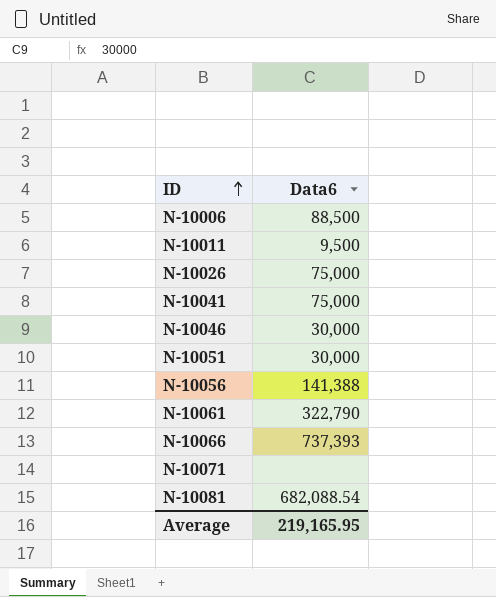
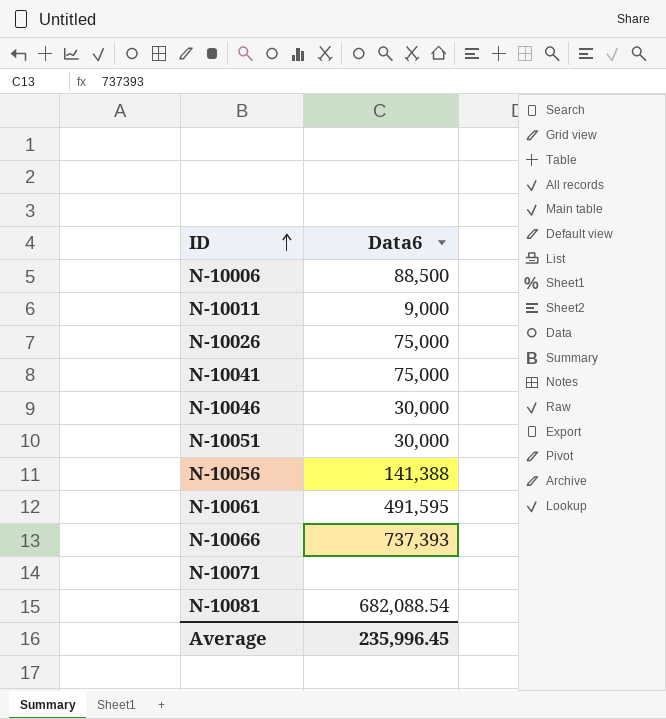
N-10011 | Data6: 9,500 -> 9,000
N-10061 | Data6: 322,790 -> 491,595
Average | Data6: 219,165.95 -> 235,996.45

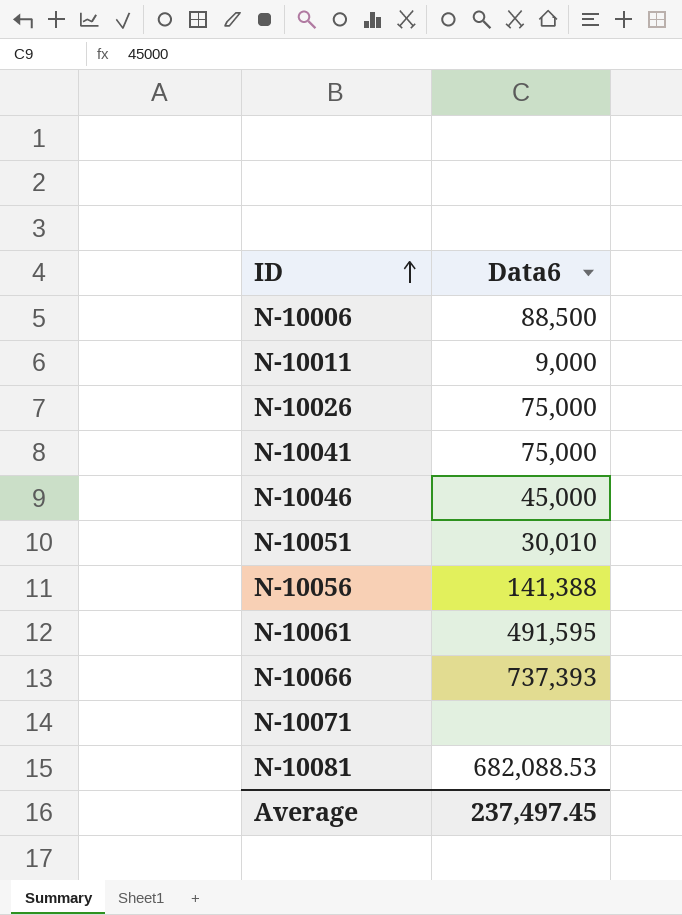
N-10046 | Data6: 30,000 -> 45,000
N-10051 | Data6: 30,000 -> 30,010
N-10081 | Data6: 682,088.54 -> 682,088.53
Average | Data6: 235,996.45 -> 237,497.45

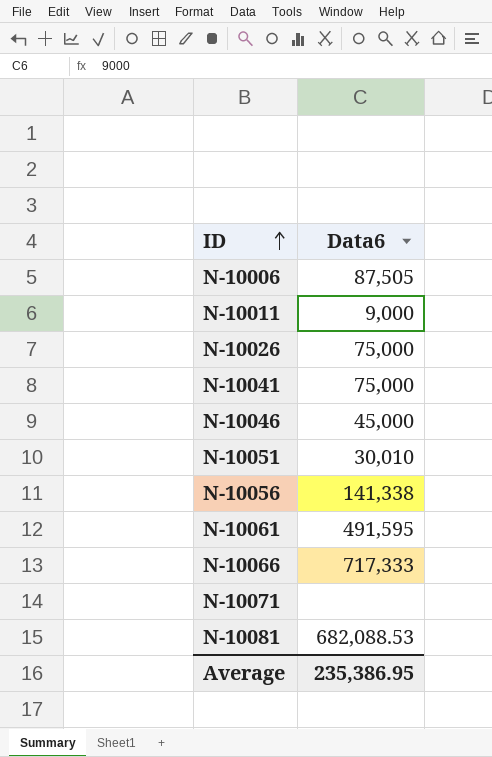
N-10006 | Data6: 88,500 -> 87,505
N-10056 | Data6: 141,388 -> 141,338
N-10066 | Data6: 737,393 -> 717,333
Average | Data6: 237,497.45 -> 235,386.95

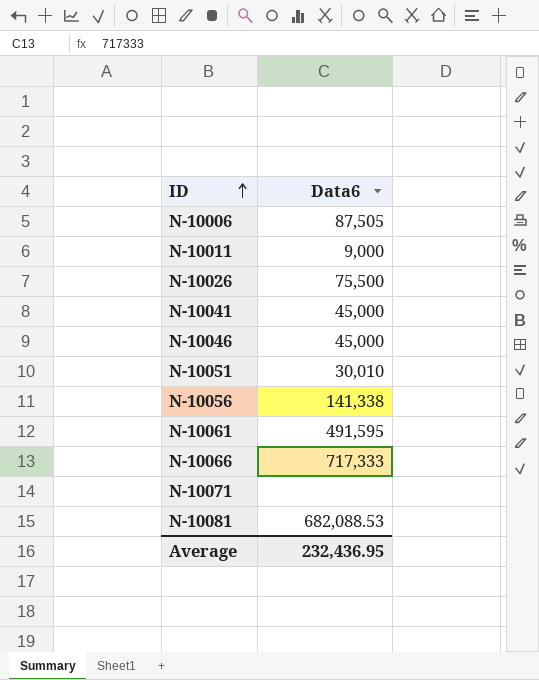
N-10026 | Data6: 75,000 -> 75,500
N-10041 | Data6: 75,000 -> 45,000
Average | Data6: 235,386.95 -> 232,436.95

